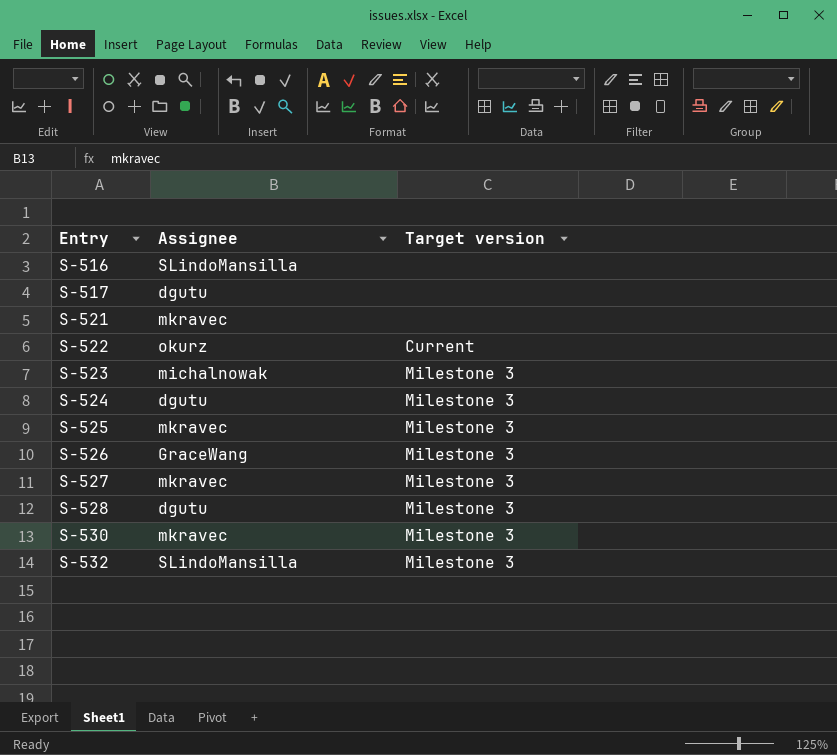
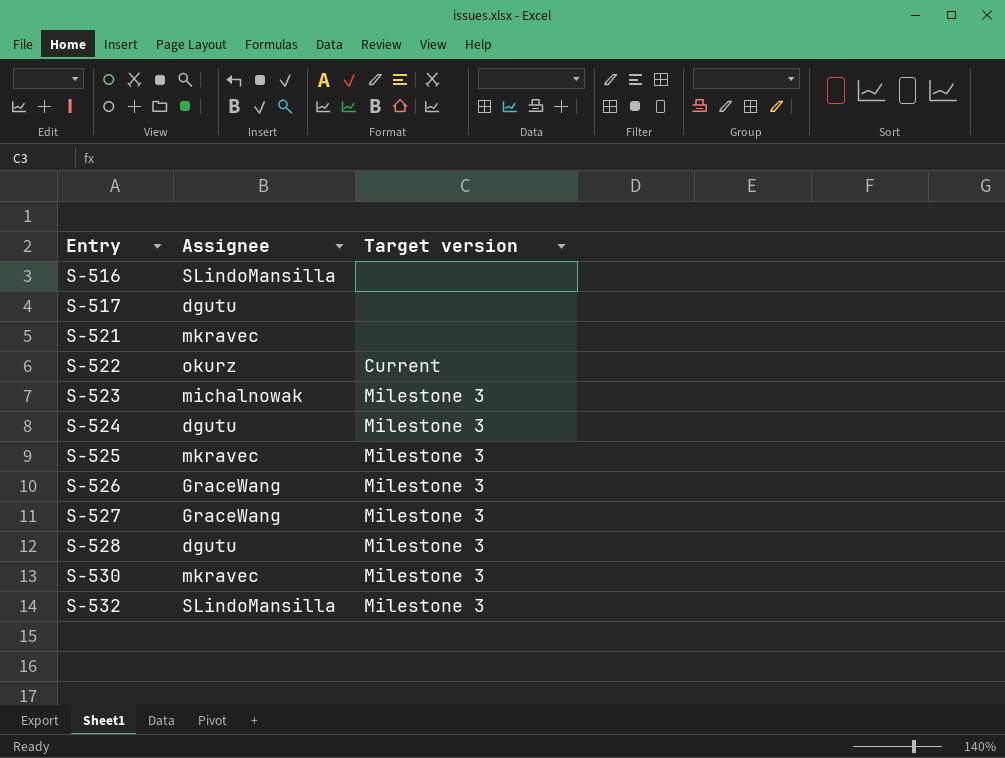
S-527 | Assignee: mkravec -> GraceWang

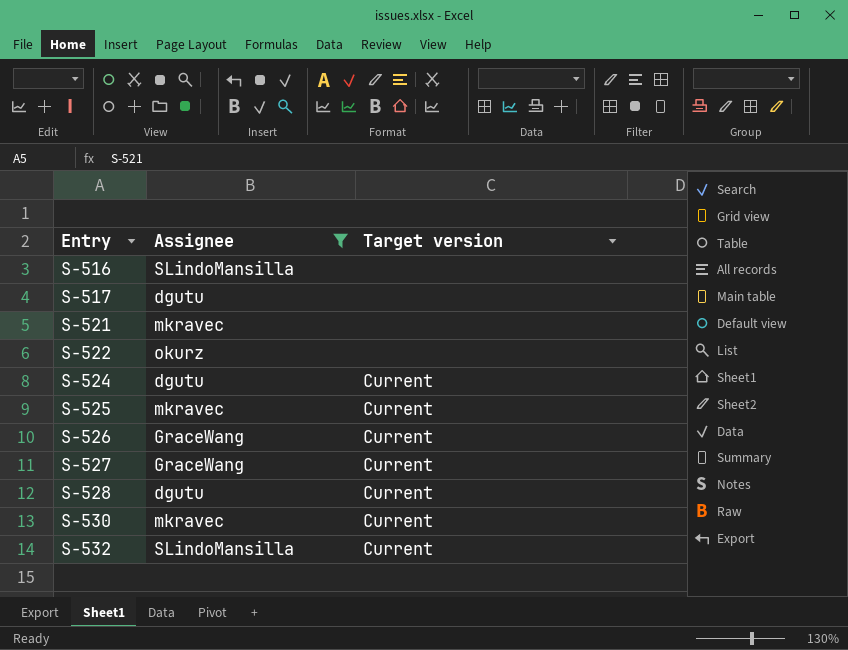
filter: none -> Assignee != michalnowak
S-522 | Target version: Current -> none
S-524 | Target version: Milestone 3 -> Current
S-525 | Target version: Milestone 3 -> Current
S-526 | Target version: Milestone 3 -> Current
S-527 | Target version: Milestone 3 -> Current
S-528 | Target version: Milestone 3 -> Current
S-530 | Target version: Milestone 3 -> Current
S-532 | Target version: Milestone 3 -> Current

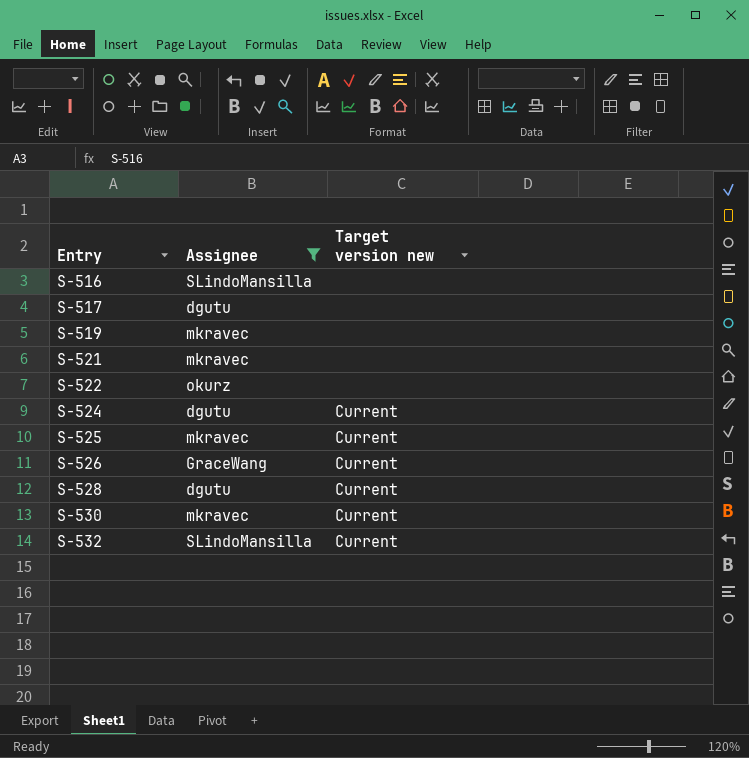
column name: Target version -> Target version new
row S-527: GraceWang | Current -> none
row S-519: none -> mkravec | none

